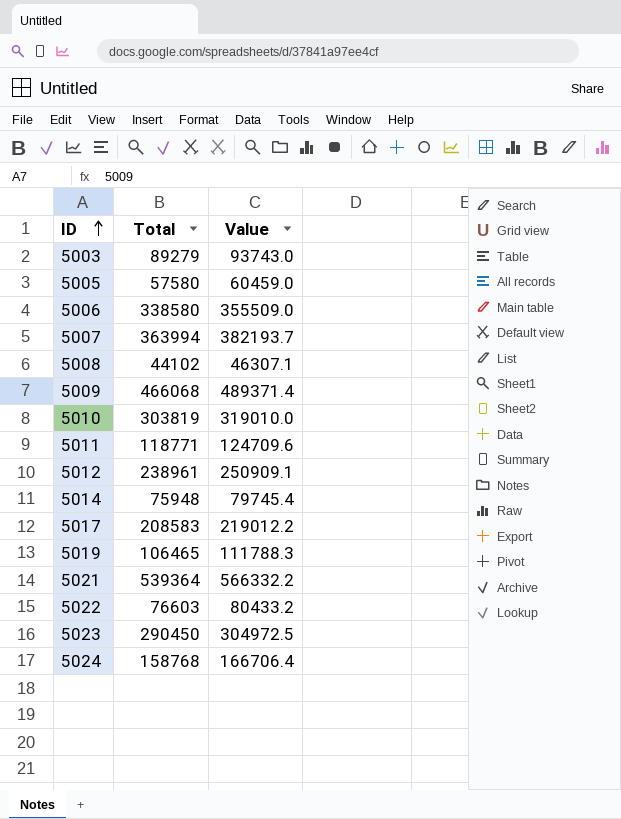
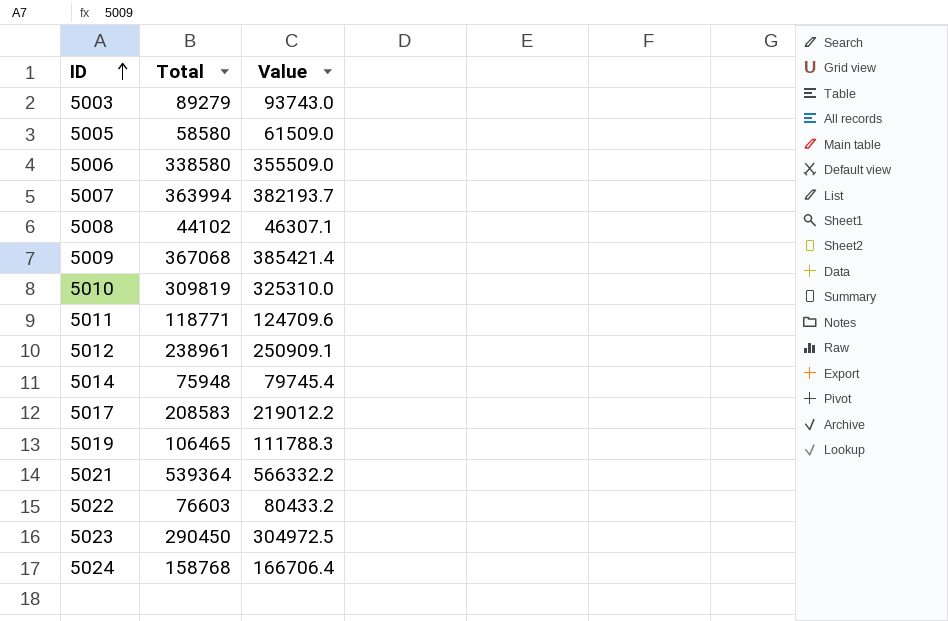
5005 | Total: 57580 -> 58580
5005 | Value: 60459.0 -> 61509.0
5009 | Total: 466068 -> 367068
5009 | Value: 489371.4 -> 385421.4
5010 | Total: 303819 -> 309819
5010 | Value: 319010.0 -> 325310.0

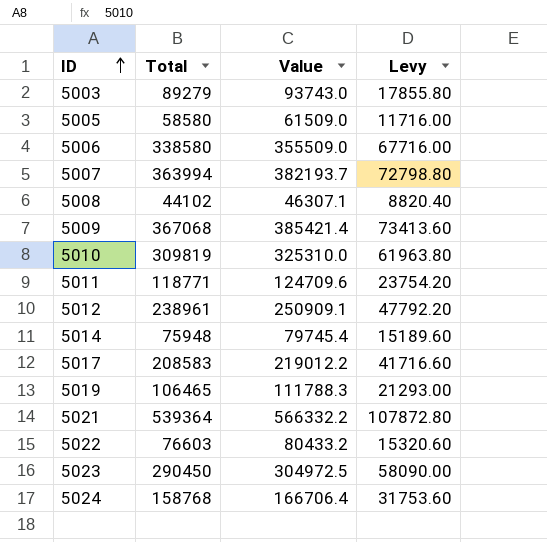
column Levy | formula: none -> [Total] * 0.2

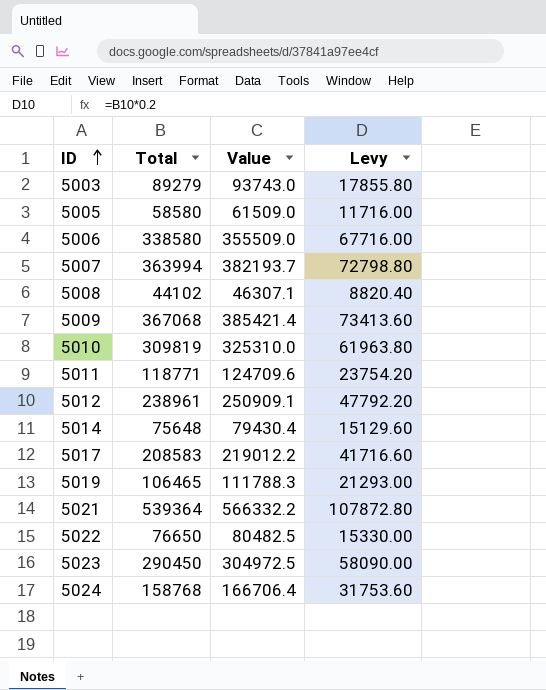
5014 | Total: 75948 -> 75648
5014 | Value: 79745.4 -> 79430.4
5014 | Levy: 15189.60 -> 15129.60
5022 | Total: 76603 -> 76650
5022 | Value: 80433.2 -> 80482.5
5022 | Levy: 15320.60 -> 15330.00

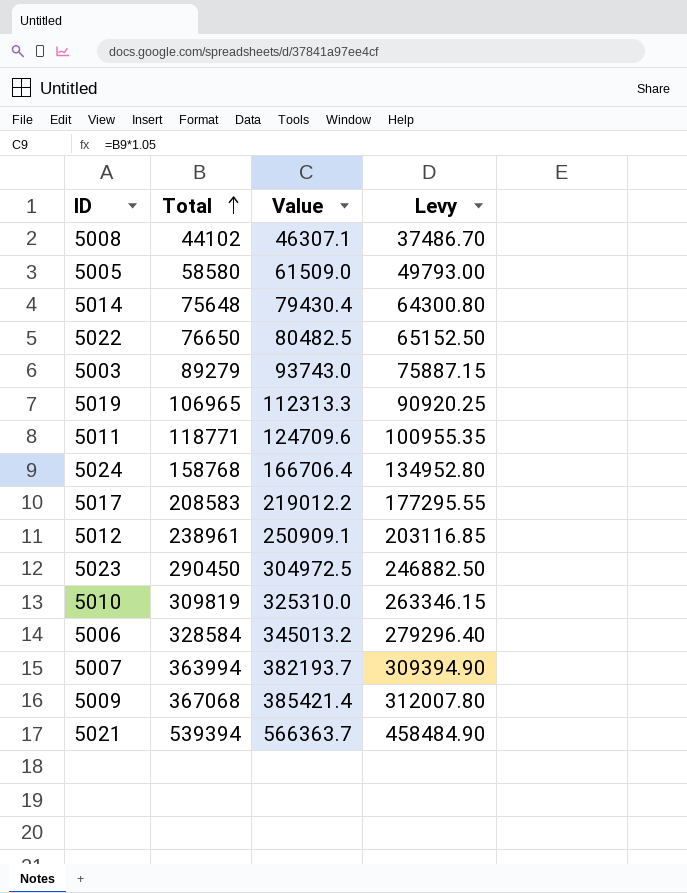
row order: ID ascending -> Total ascending
column Levy | formula: [Total] * 0.2 -> [Total] * 0.85
5019 | Total: 106465 -> 106965
5019 | Value: 111788.3 -> 112313.3
5006 | Total: 338580 -> 328584
5006 | Value: 355509.0 -> 345013.2
5021 | Total: 539364 -> 539394
5021 | Value: 566332.2 -> 566363.7

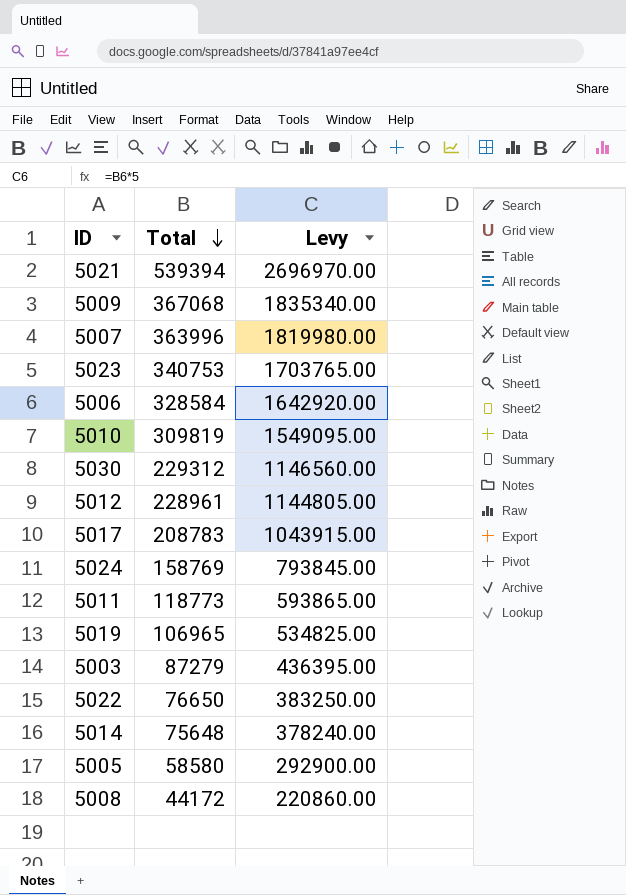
row order: Total ascending -> Total descending
column Value | formula: [Total] * 1.05 -> none
column Levy | formula: [Total] * 0.85 -> [Total] * 5
5007 | Total: 363994 -> 363996
5023 | Total: 290450 -> 340753
row 5030: none -> 229312 | 1146560.00
5012 | Total: 238961 -> 228961
5017 | Total: 208583 -> 208783
5024 | Total: 158768 -> 158769
5011 | Total: 118771 -> 118773
5003 | Total: 89279 -> 87279
5008 | Total: 44102 -> 44172

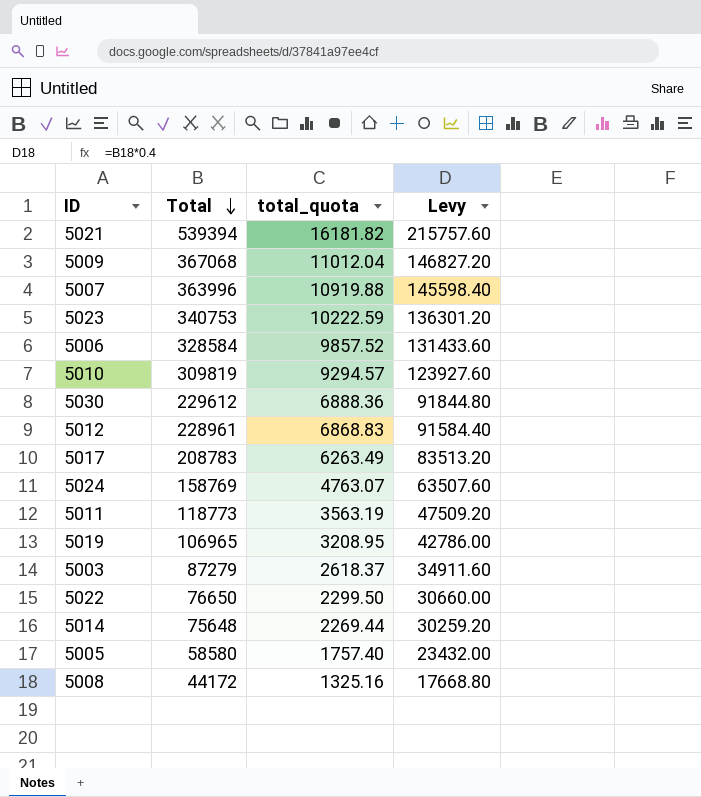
column total_quota | formula: none -> [Total] * 0.03
column Levy | formula: [Total] * 5 -> [Total] * 0.4
5030 | Total: 229312 -> 229612

